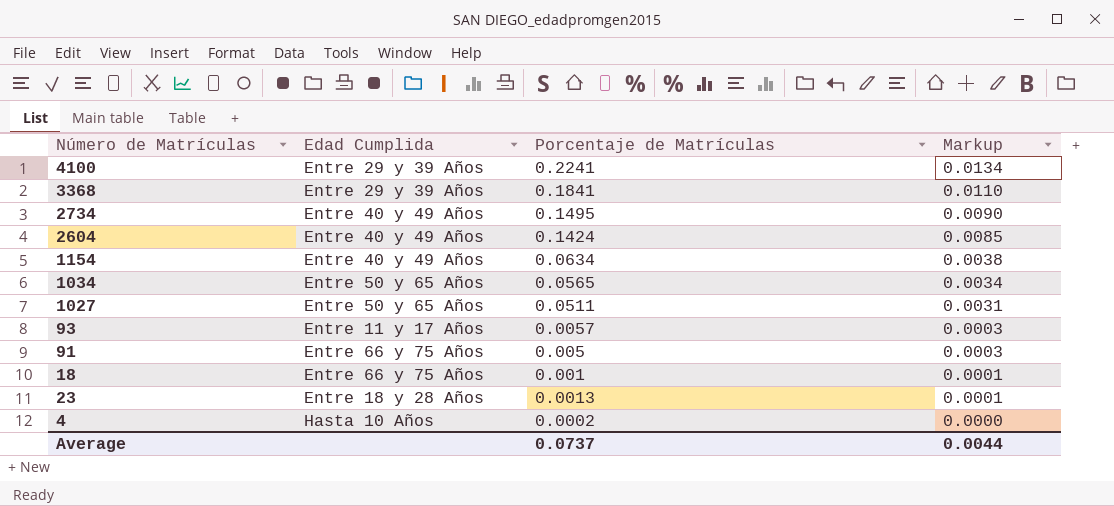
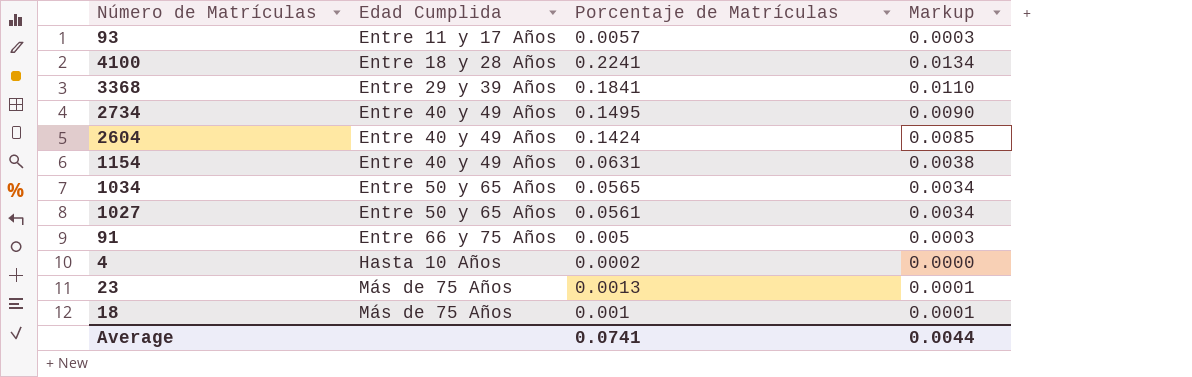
row order: Markup descending -> Edad Cumplida ascending
4100 | Edad Cumplida: Entre 29 y 39 Años -> Entre 18 y 28 Años
1154 | Porcentaje de Matrículas: 0.0634 -> 0.0631
1027 | Porcentaje de Matrículas: 0.0511 -> 0.0561
1027 | Markup: 0.0031 -> 0.0034
23 | Edad Cumplida: Entre 18 y 28 Años -> Más de 75 Años
18 | Edad Cumplida: Entre 66 y 75 Años -> Más de 75 Años
Average | Porcentaje de Matrículas: 0.0737 -> 0.0741

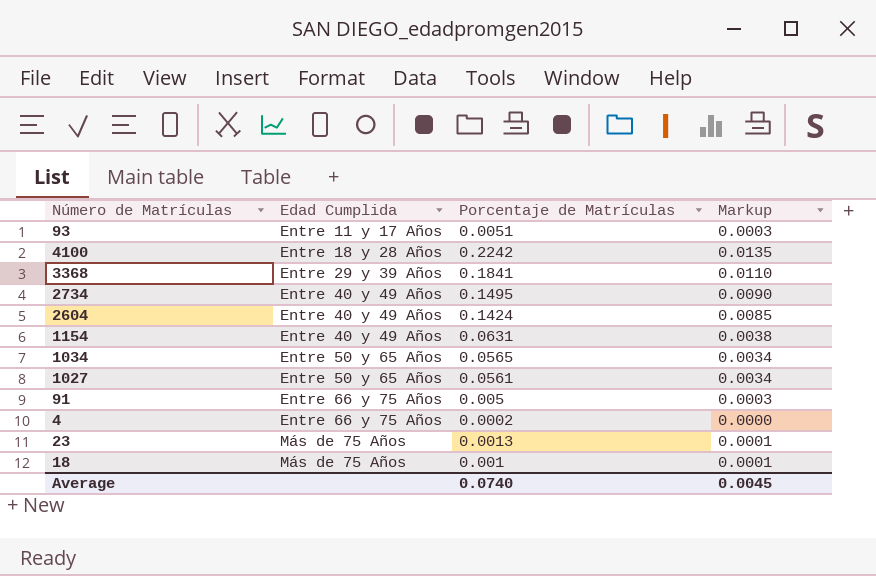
93 | Porcentaje de Matrículas: 0.0057 -> 0.0051
4100 | Porcentaje de Matrículas: 0.2241 -> 0.2242
4100 | Markup: 0.0134 -> 0.0135
4 | Edad Cumplida: Hasta 10 Años -> Entre 66 y 75 Años
Average | Porcentaje de Matrículas: 0.0741 -> 0.0740
Average | Markup: 0.0044 -> 0.0045

